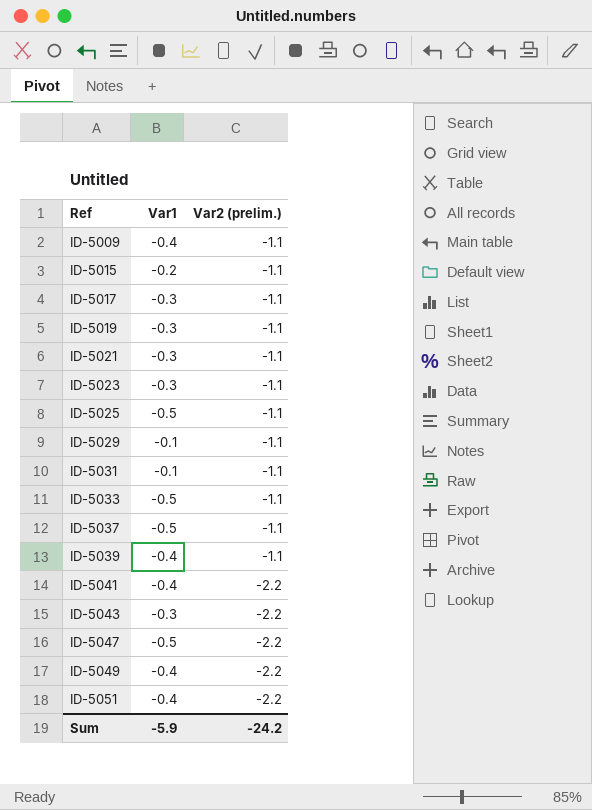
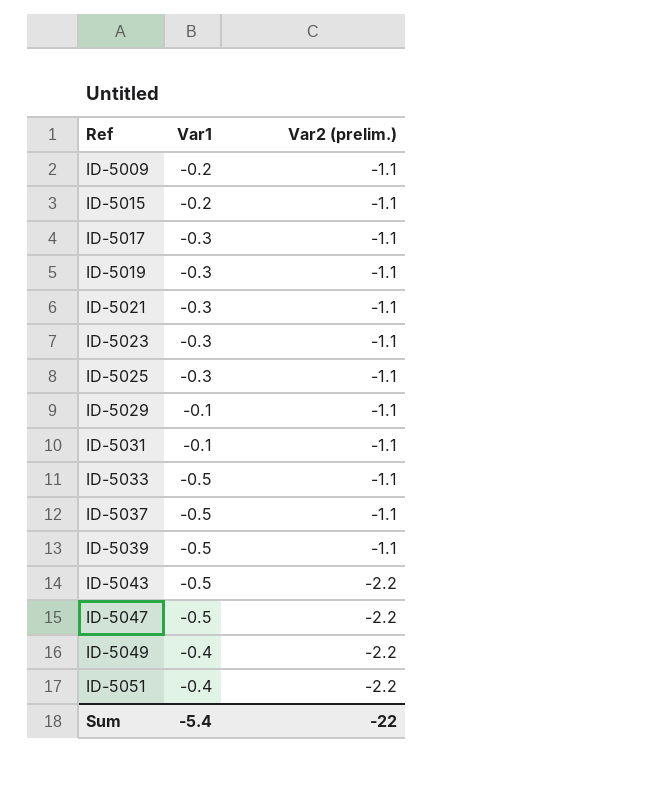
row ID-5041: -0.4 | -2.2 -> none
ID-5009 | Var1: -0.4 -> -0.2
ID-5025 | Var1: -0.5 -> -0.3
ID-5039 | Var1: -0.4 -> -0.5
ID-5043 | Var1: -0.3 -> -0.5
Sum | Var1: -5.9 -> -5.4
Sum | Var2 (prelim.): -24.2 -> -22

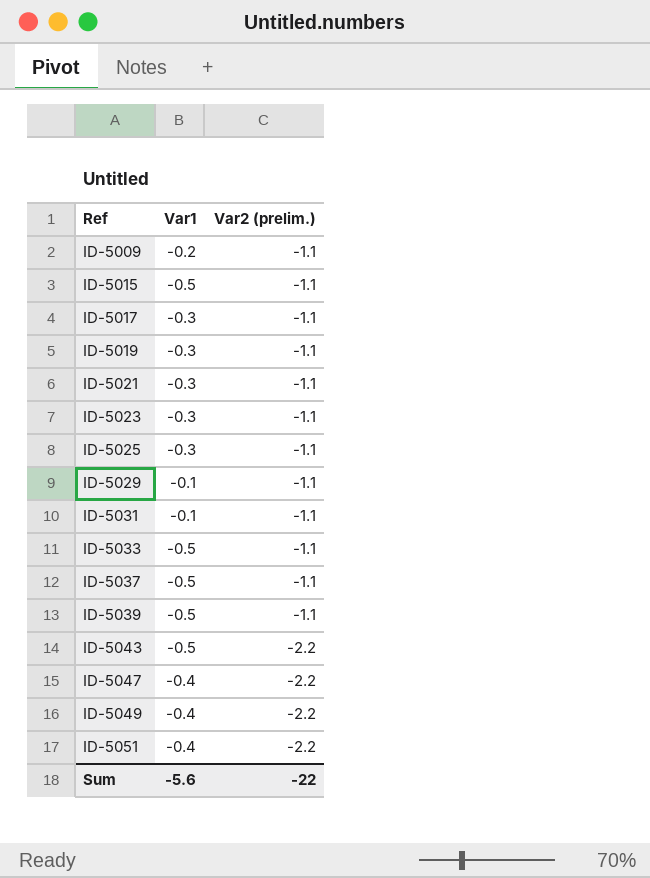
ID-5015 | Var1: -0.2 -> -0.5
ID-5047 | Var1: -0.5 -> -0.4
Sum | Var1: -5.4 -> -5.6

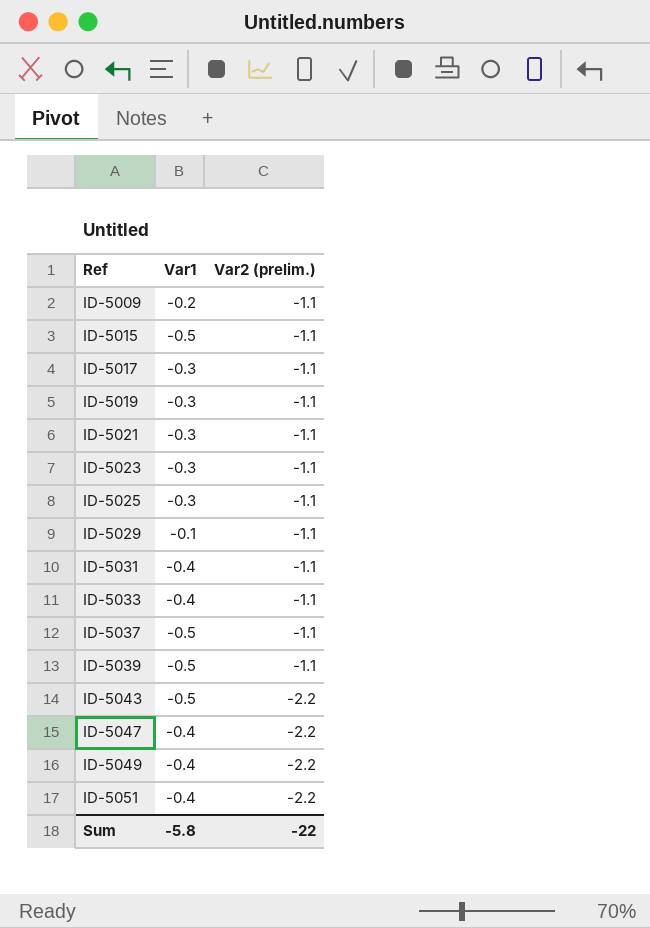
ID-5031 | Var1: -0.1 -> -0.4
ID-5033 | Var1: -0.5 -> -0.4
Sum | Var1: -5.6 -> -5.8

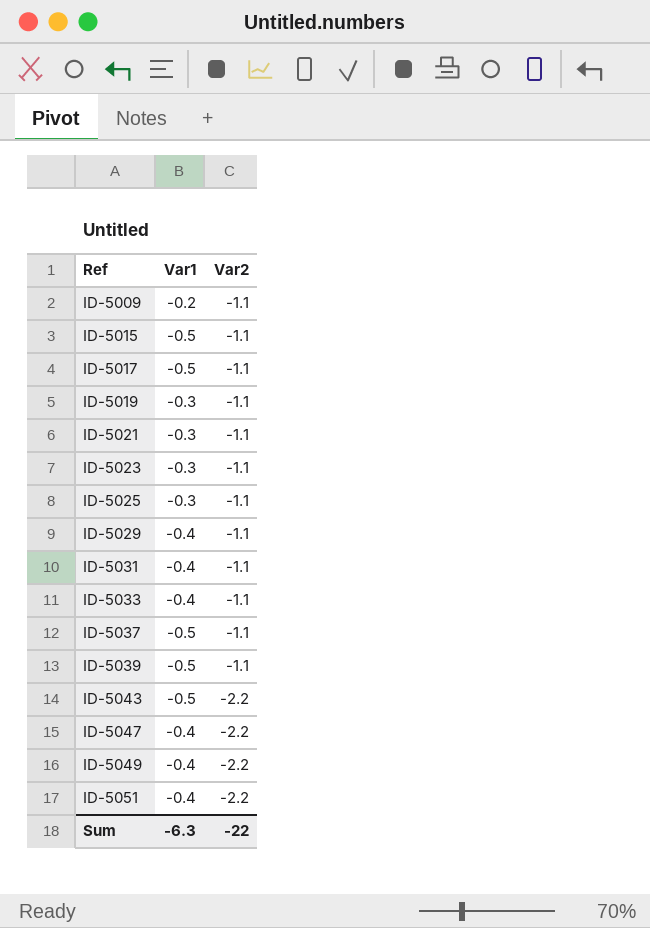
column name: Var2 (prelim.) -> Var2
ID-5017 | Var1: -0.3 -> -0.5
ID-5029 | Var1: -0.1 -> -0.4
Sum | Var1: -5.8 -> -6.3

